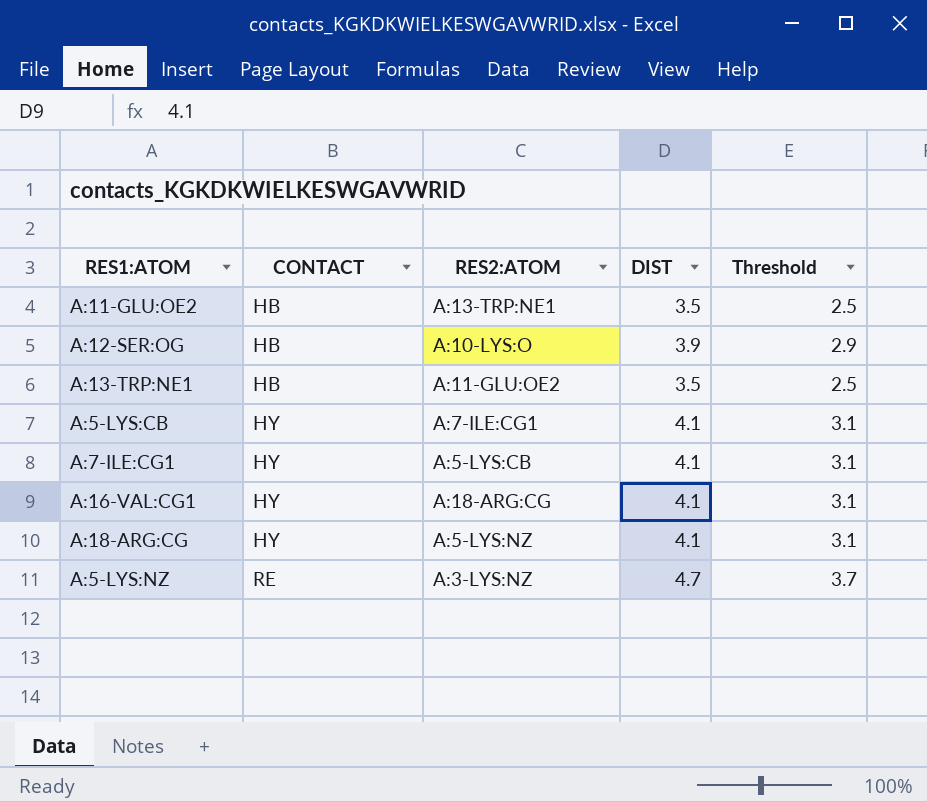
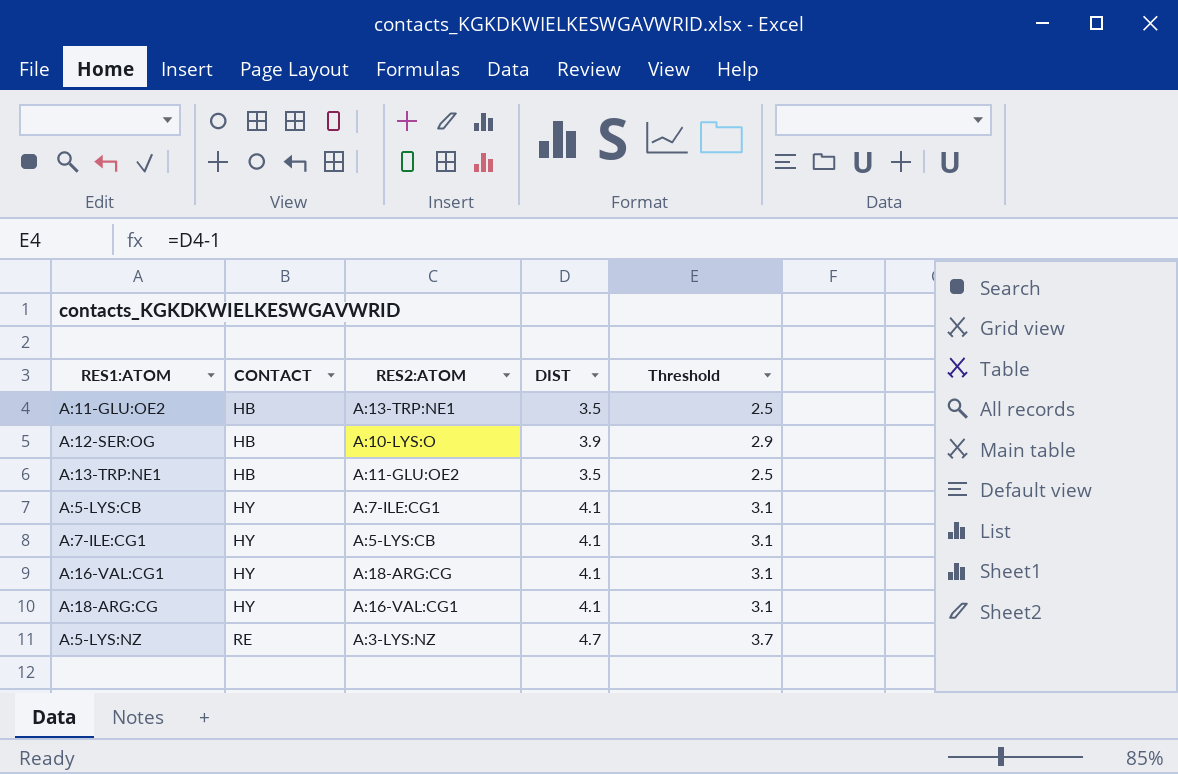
A:18-ARG:CG | RES2:ATOM: A:5-LYS:NZ -> A:16-VAL:CG1

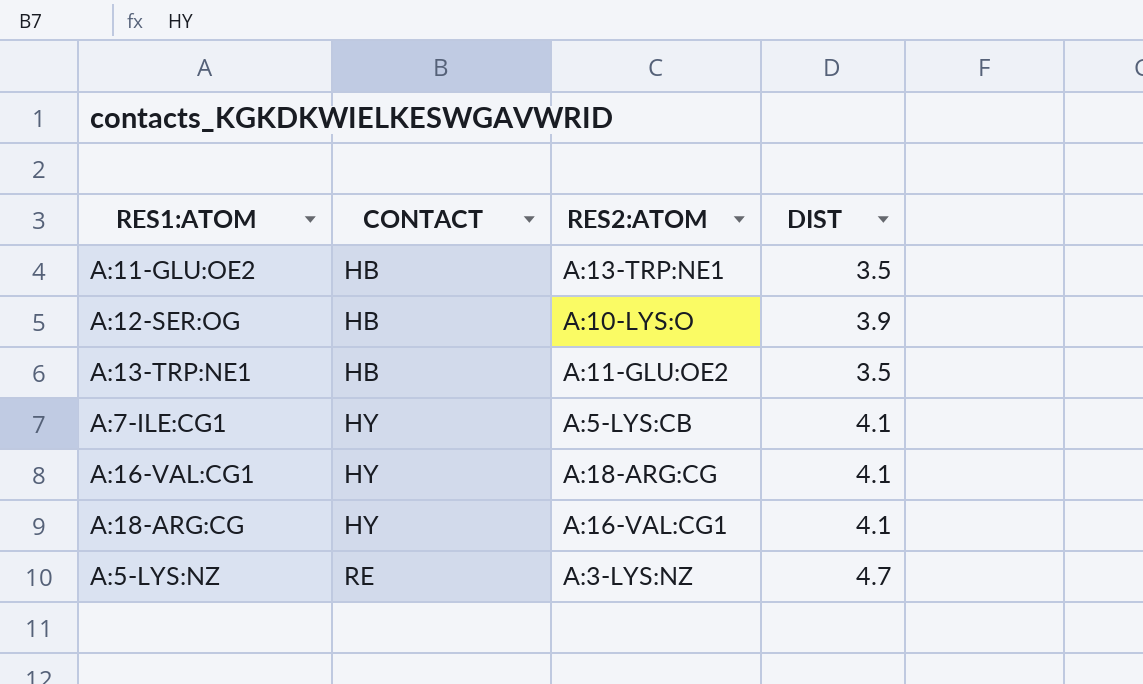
column Threshold | formula: [DIST] - 1 -> none
row A:5-LYS:CB: HY | A:7-ILE:CG1 | 4.1 | 3.1 -> none

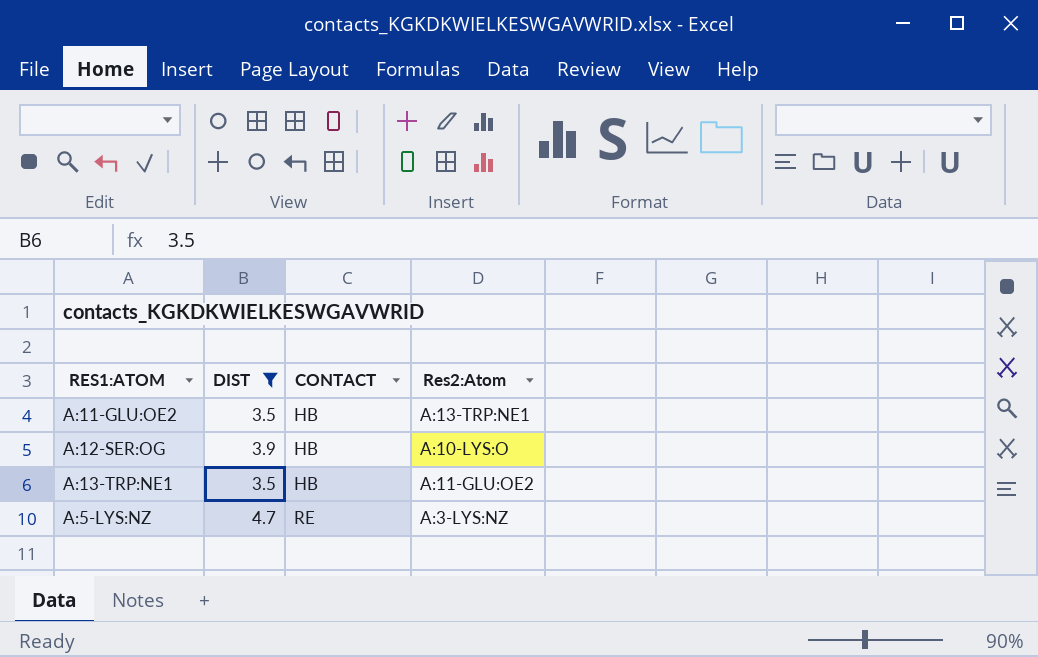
filter: none -> DIST != 4.1
column DIST | position: 4 -> 2
column name: RES2:ATOM -> Res2:Atom

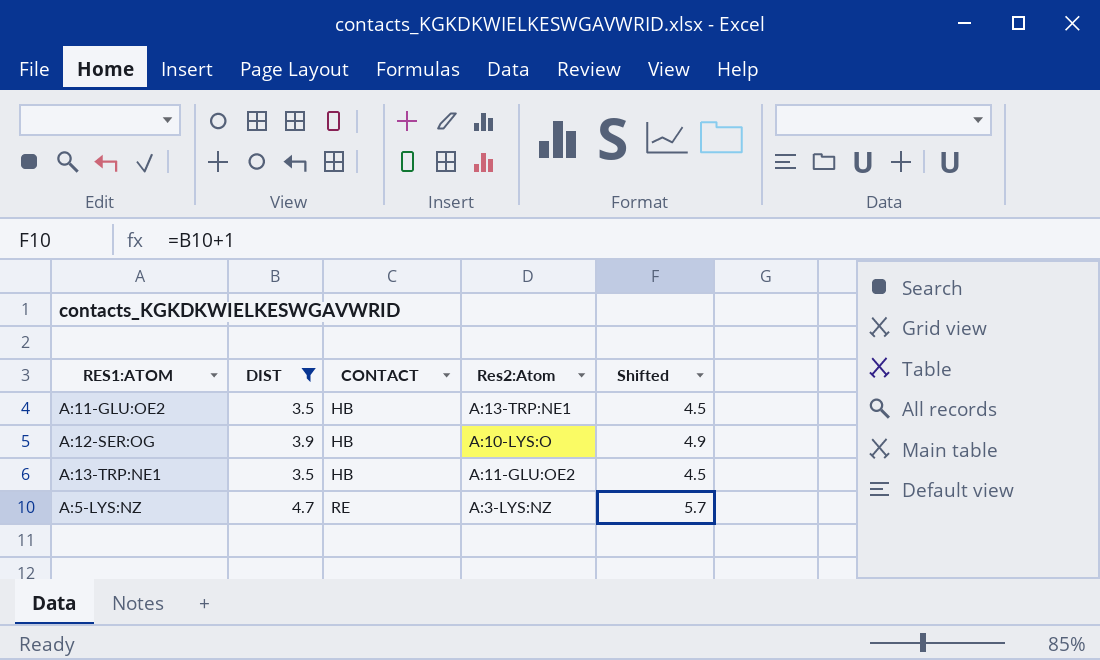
column Shifted | formula: none -> [DIST] + 1

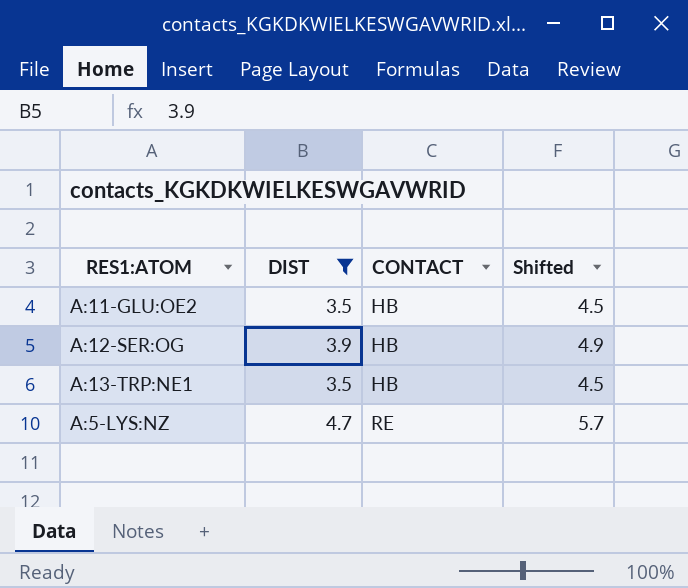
column Res2:Atom | position: 4 -> none

